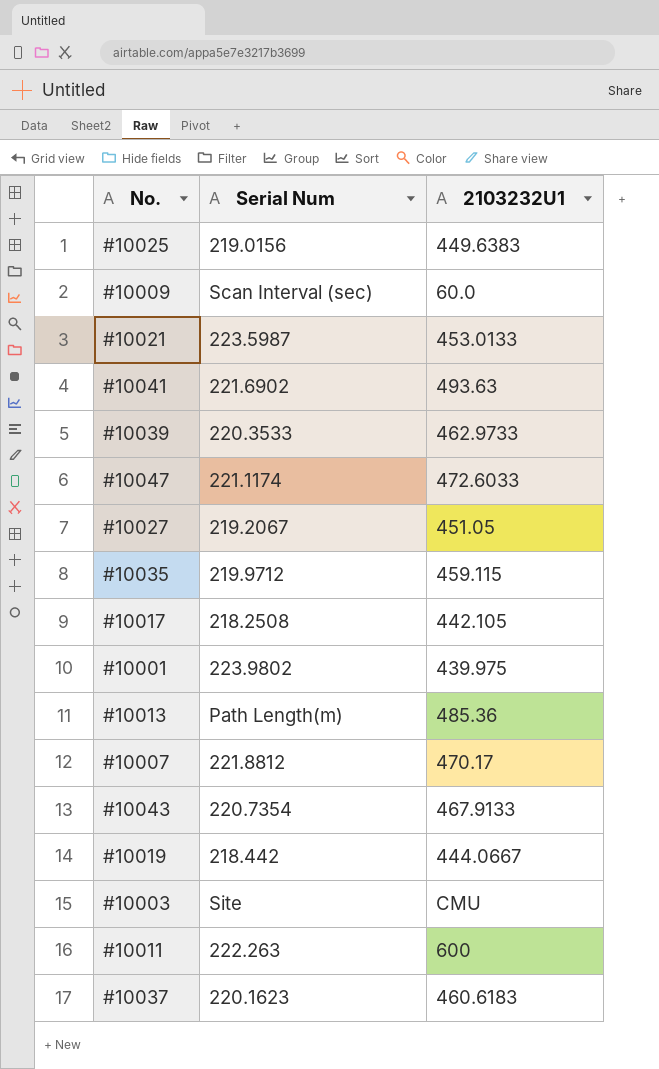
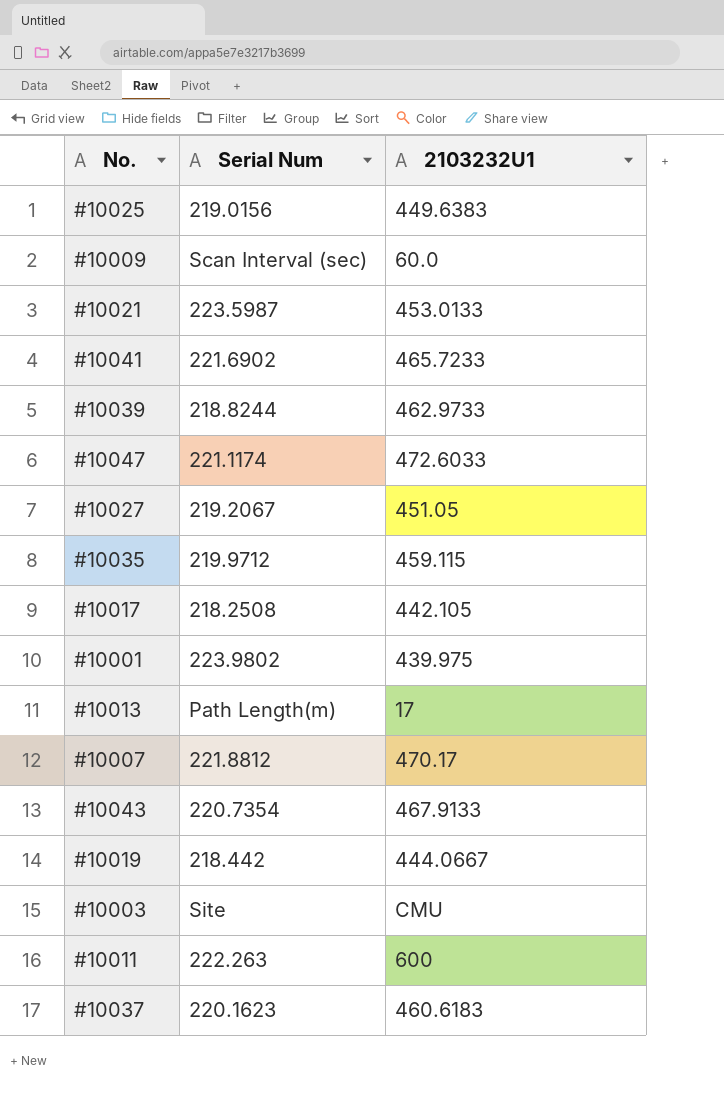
#10041 | 2103232U1: 493.63 -> 465.7233
#10039 | Serial Num: 220.3533 -> 218.8244
#10013 | 2103232U1: 485.36 -> 17

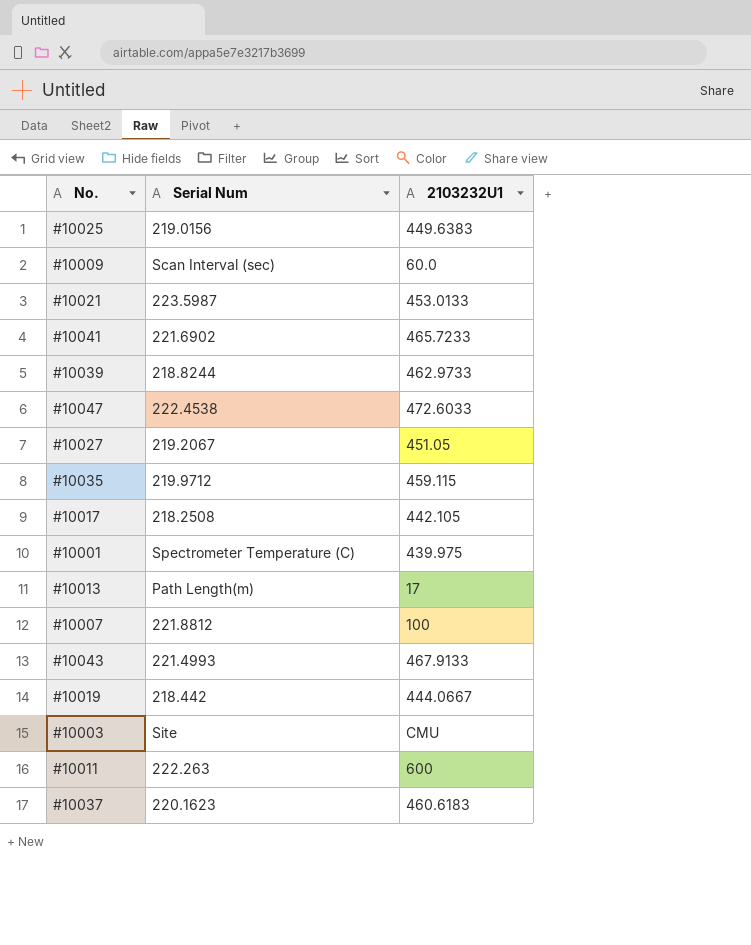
#10047 | Serial Num: 221.1174 -> 222.4538
#10001 | Serial Num: 223.9802 -> Spectrometer Temperature (C)
#10007 | 2103232U1: 470.17 -> 100
#10043 | Serial Num: 220.7354 -> 221.4993

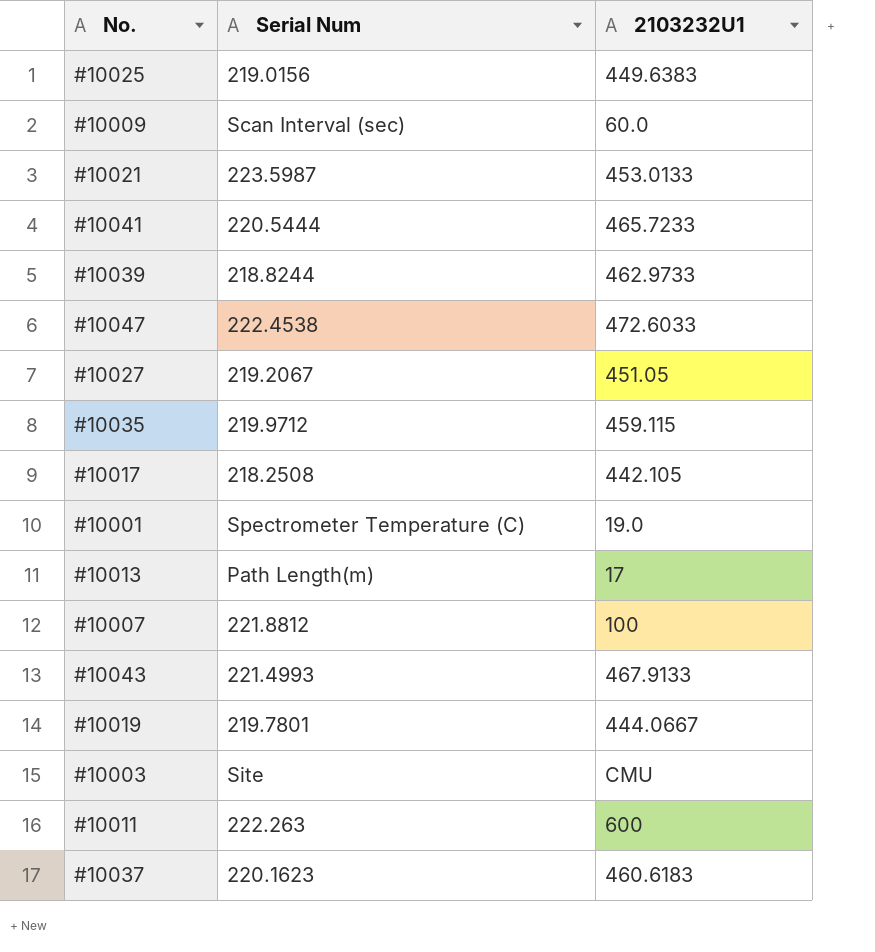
#10041 | Serial Num: 221.6902 -> 220.5444
#10001 | 2103232U1: 439.975 -> 19.0
#10019 | Serial Num: 218.442 -> 219.7801

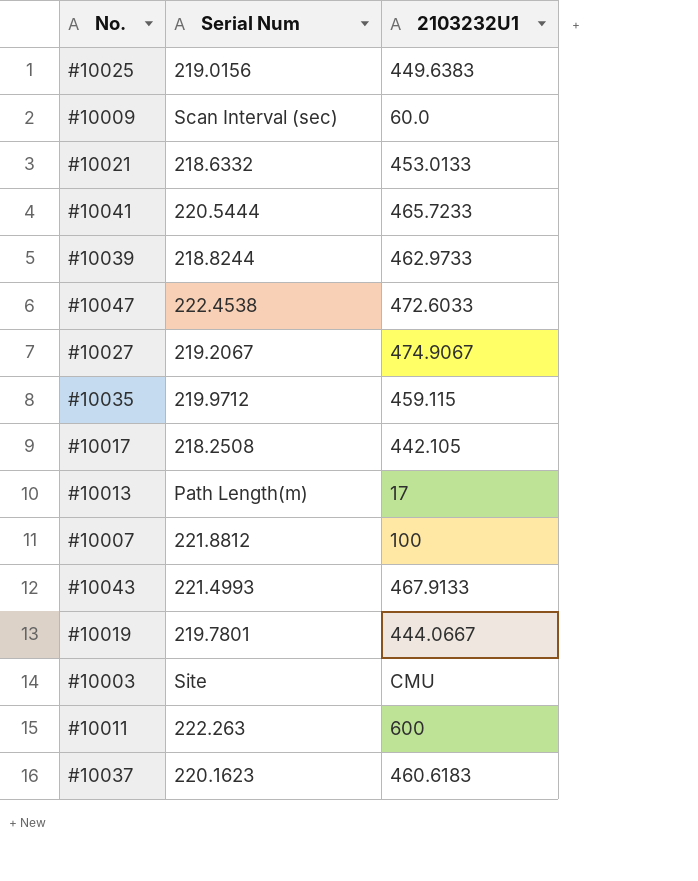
row #10001: Spectrometer Temperature (C) | 19.0 -> none
#10021 | Serial Num: 223.5987 -> 218.6332
#10027 | 2103232U1: 451.05 -> 474.9067

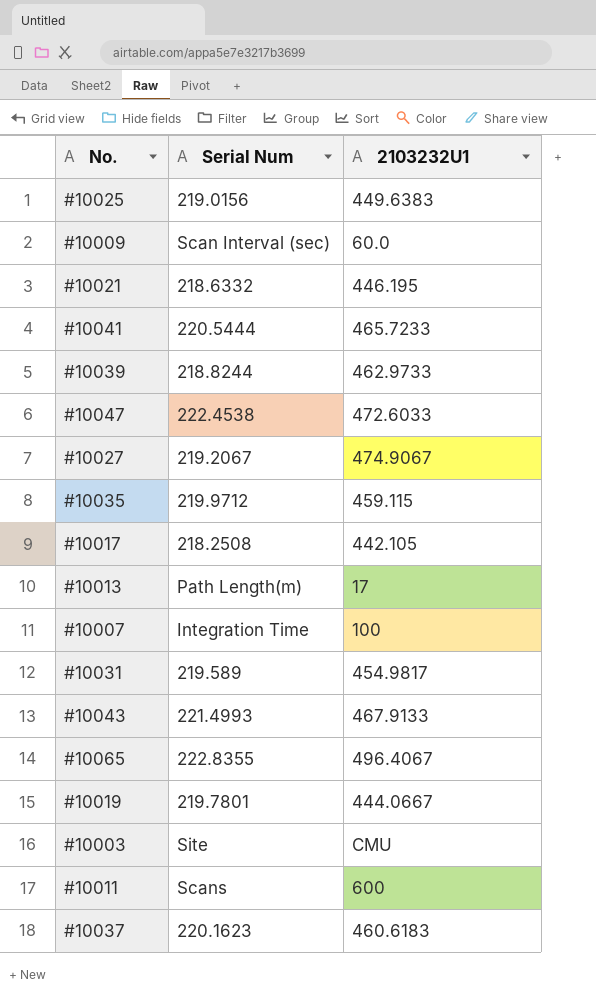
#10021 | 2103232U1: 453.0133 -> 446.195
#10007 | Serial Num: 221.8812 -> Integration Time
row #10031: none -> 219.589 | 454.9817
row #10065: none -> 222.8355 | 496.4067
#10011 | Serial Num: 222.263 -> Scans

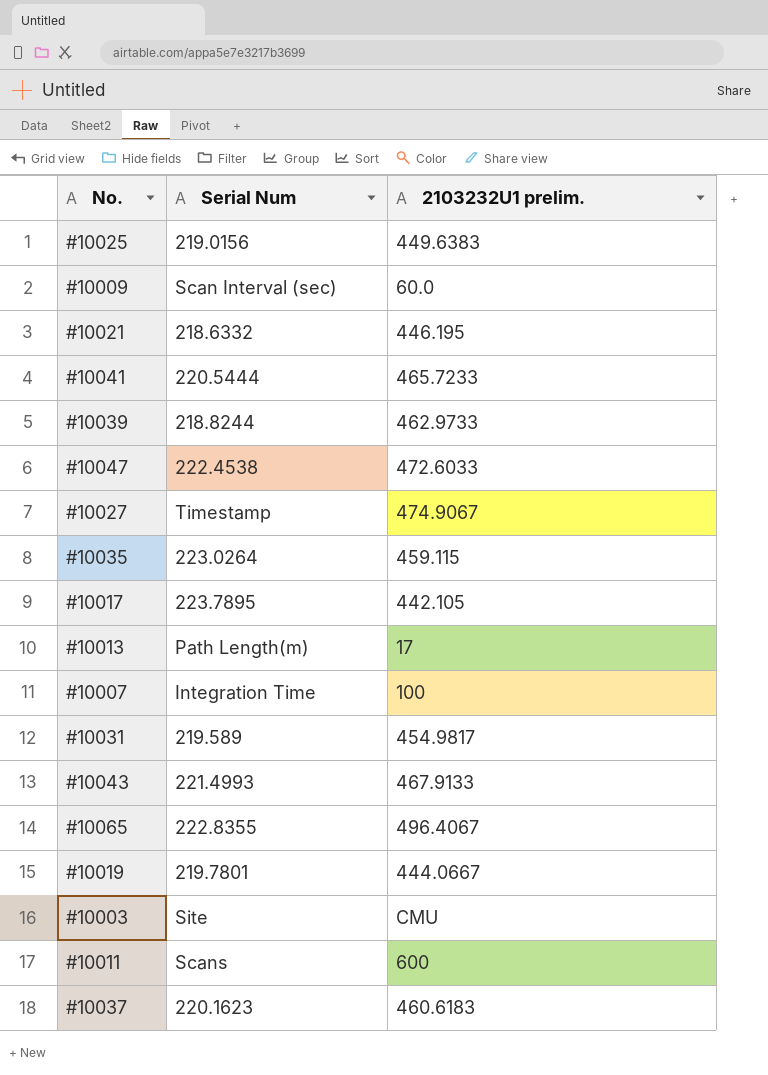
column name: 2103232U1 -> 2103232U1 prelim.
#10027 | Serial Num: 219.2067 -> Timestamp
#10035 | Serial Num: 219.9712 -> 223.0264
#10017 | Serial Num: 218.2508 -> 223.7895

